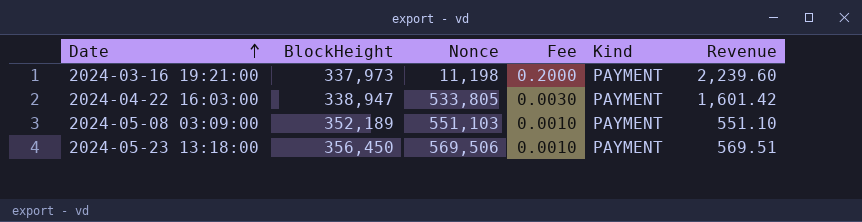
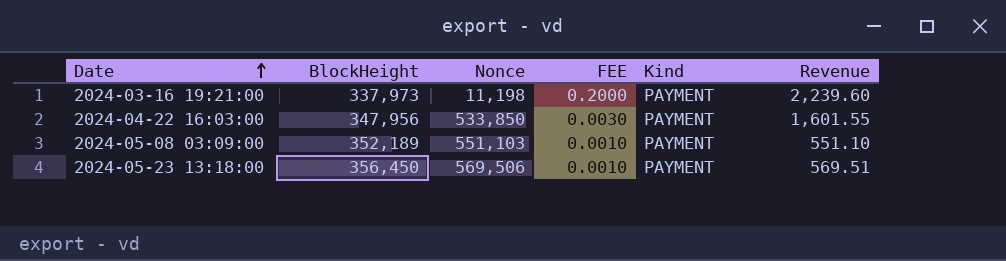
column name: Fee -> FEE
2024-04-22 16:03:00 | BlockHeight: 338,947 -> 347,956
2024-04-22 16:03:00 | Nonce: 533,805 -> 533,850
2024-04-22 16:03:00 | Revenue: 1,601.42 -> 1,601.55

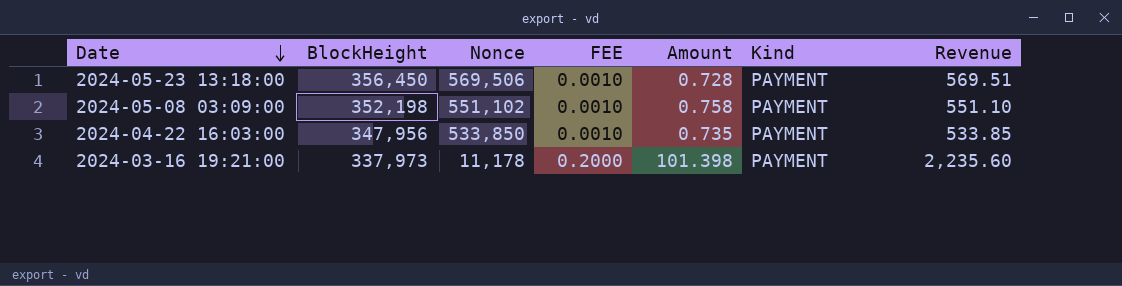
row order: Date ascending -> Date descending
column Amount | position: none -> 5
2024-05-08 03:09:00 | BlockHeight: 352,189 -> 352,198
2024-05-08 03:09:00 | Nonce: 551,103 -> 551,102
2024-04-22 16:03:00 | FEE: 0.0030 -> 0.0010
2024-04-22 16:03:00 | Revenue: 1,601.55 -> 533.85
2024-03-16 19:21:00 | Nonce: 11,198 -> 11,178
2024-03-16 19:21:00 | Revenue: 2,239.60 -> 2,235.60

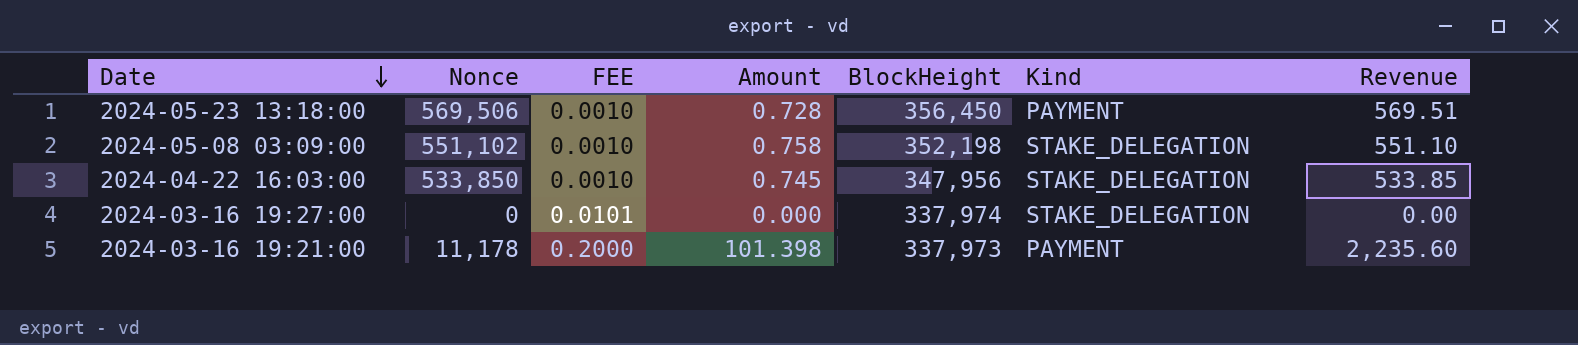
column BlockHeight | position: 2 -> 5
2024-05-08 03:09:00 | Kind: PAYMENT -> STAKE_DELEGATION
2024-04-22 16:03:00 | Amount: 0.735 -> 0.745
2024-04-22 16:03:00 | Kind: PAYMENT -> STAKE_DELEGATION
row 2024-03-16 19:27:00: none -> 0 | 0.0101 | 0.000 | 337,974 | STAKE_DELEGATION | 0.00

